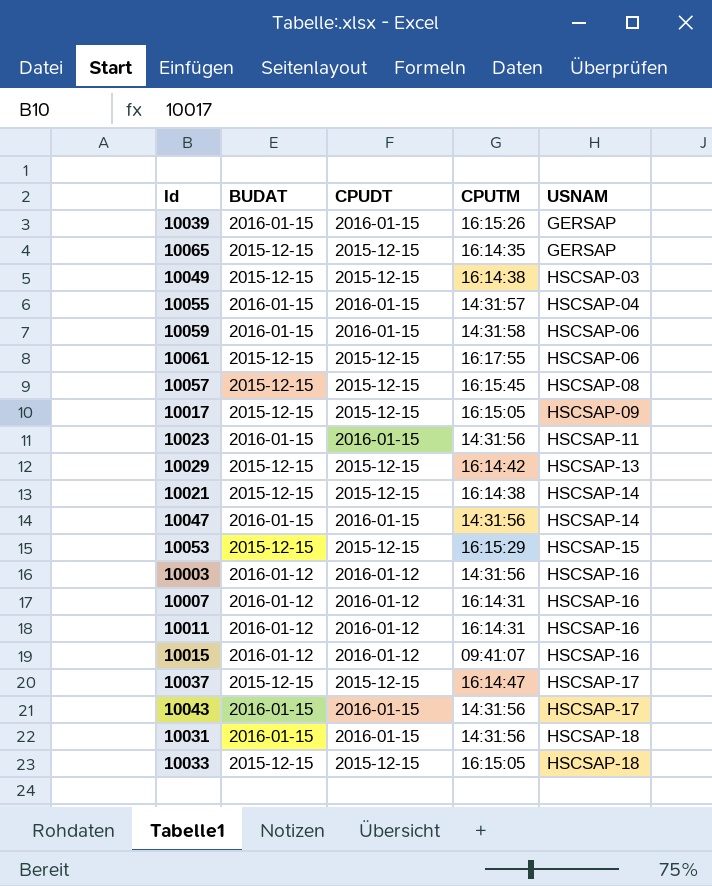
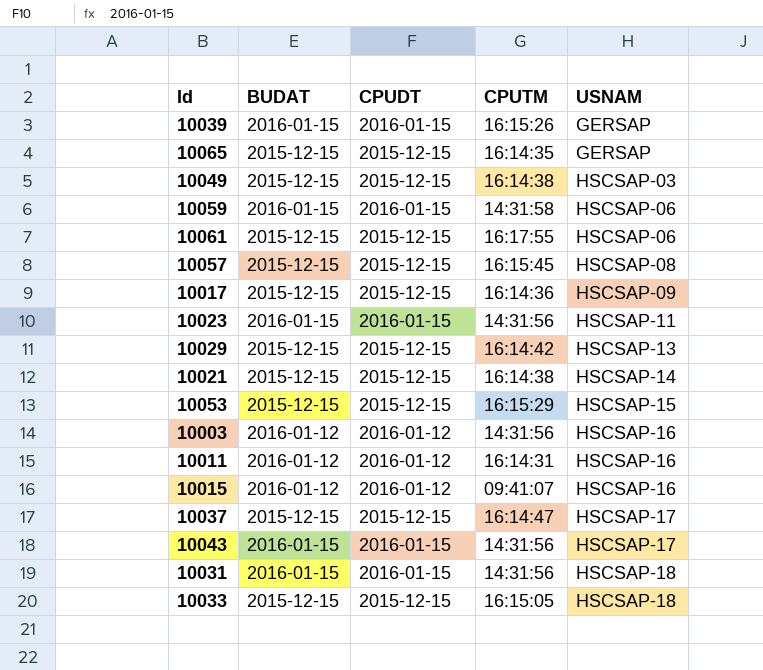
row 10055: 2016-01-15 | 2016-01-15 | 14:31:57 | HSCSAP-04 -> none
row 10047: 2016-01-15 | 2016-01-15 | 14:31:56 | HSCSAP-14 -> none
row 10007: 2016-01-12 | 2016-01-12 | 16:14:31 | HSCSAP-16 -> none
10017 | CPUTM: 16:15:05 -> 16:14:36

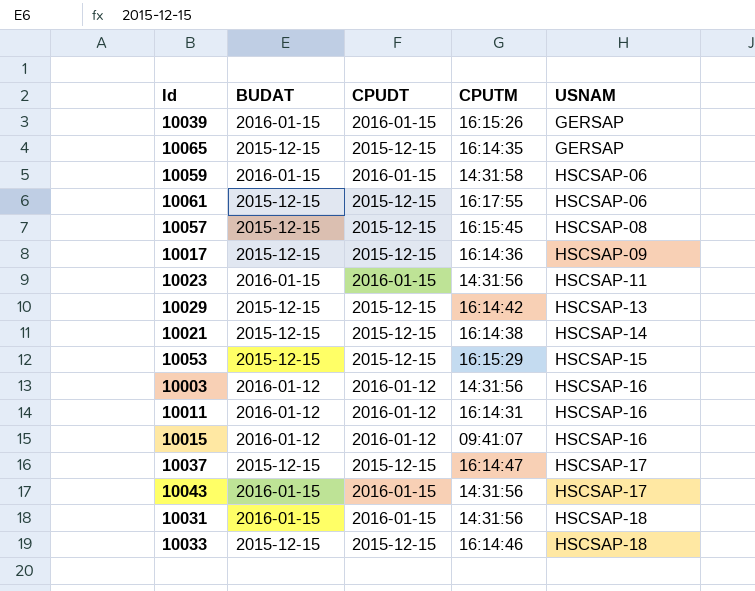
row 10049: 2015-12-15 | 2015-12-15 | 16:14:38 | HSCSAP-03 -> none
10033 | CPUTM: 16:15:05 -> 16:14:46

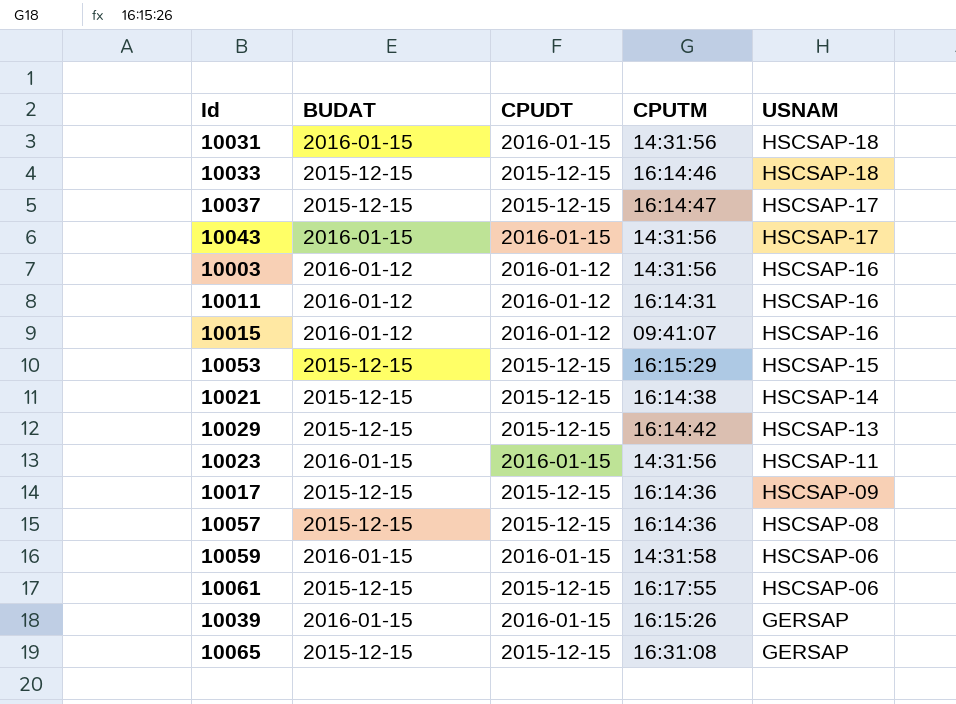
row order: USNAM ascending -> USNAM descending
10057 | CPUTM: 16:15:45 -> 16:14:36
10065 | CPUTM: 16:14:35 -> 16:31:08

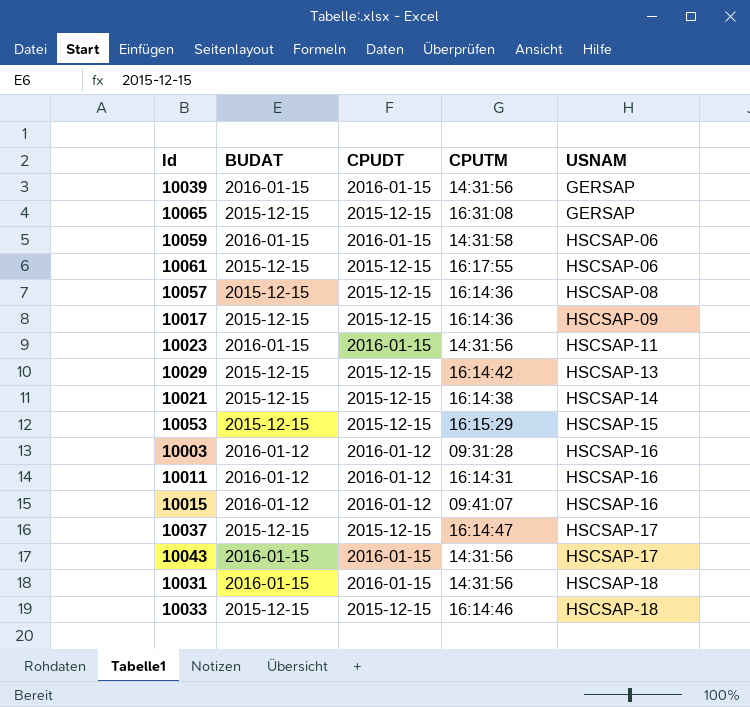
row order: USNAM descending -> USNAM ascending
10039 | CPUTM: 16:15:26 -> 14:31:56
10003 | CPUTM: 14:31:56 -> 09:31:28

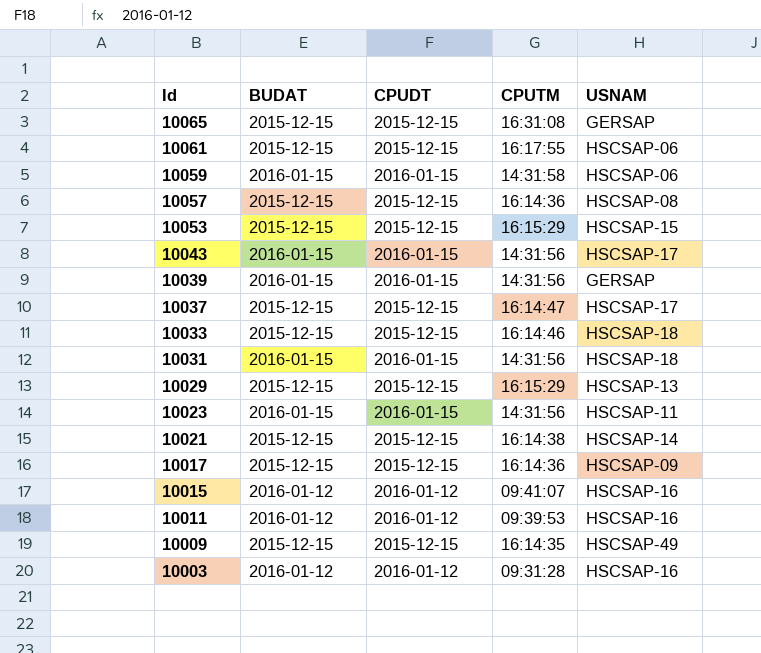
row order: USNAM ascending -> Id descending
10029 | CPUTM: 16:14:42 -> 16:15:29
10011 | CPUTM: 16:14:31 -> 09:39:53
row 10009: none -> 2015-12-15 | 2015-12-15 | 16:14:35 | HSCSAP-49

